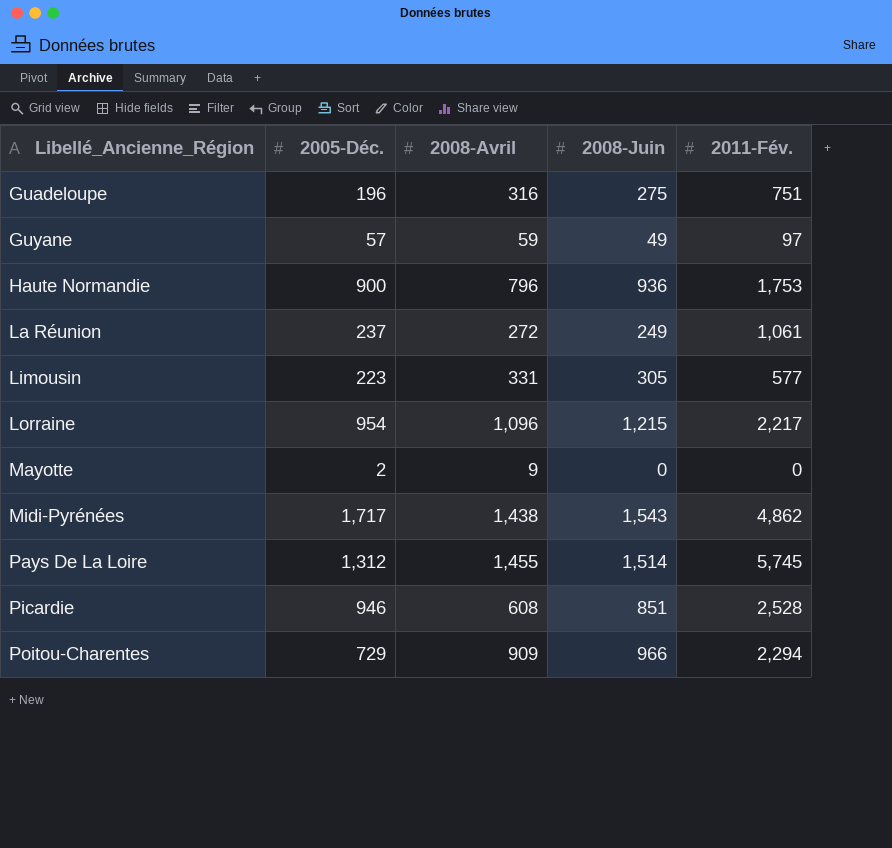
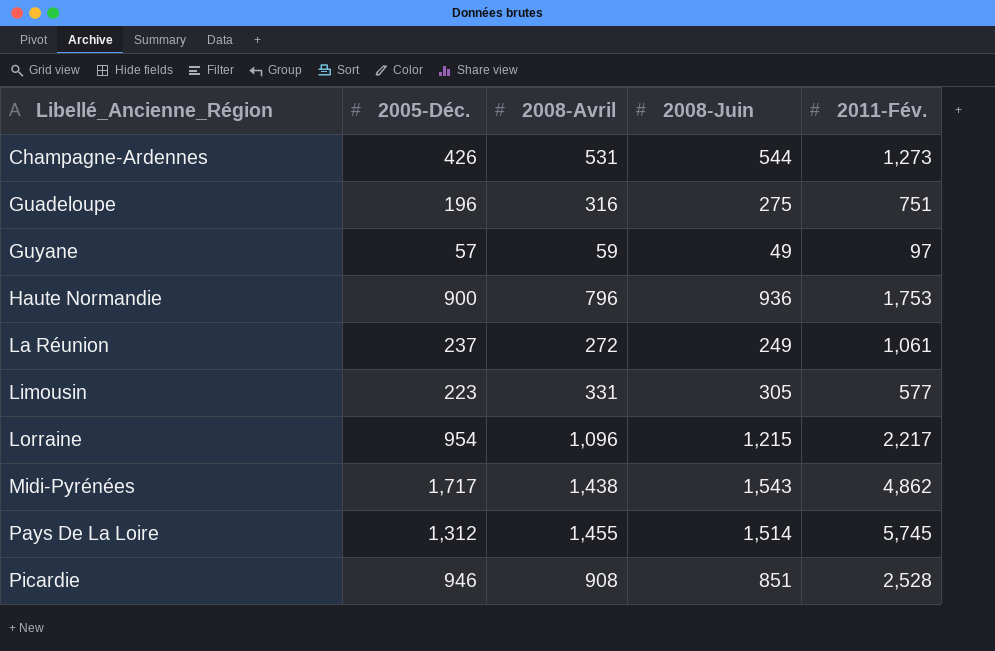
row Mayotte: 2 | 9 | 0 | 0 -> none
row Poitou-Charentes: 729 | 909 | 966 | 2,294 -> none
row Champagne-Ardennes: none -> 426 | 531 | 544 | 1,273
Picardie | 2008-Avril: 608 -> 908

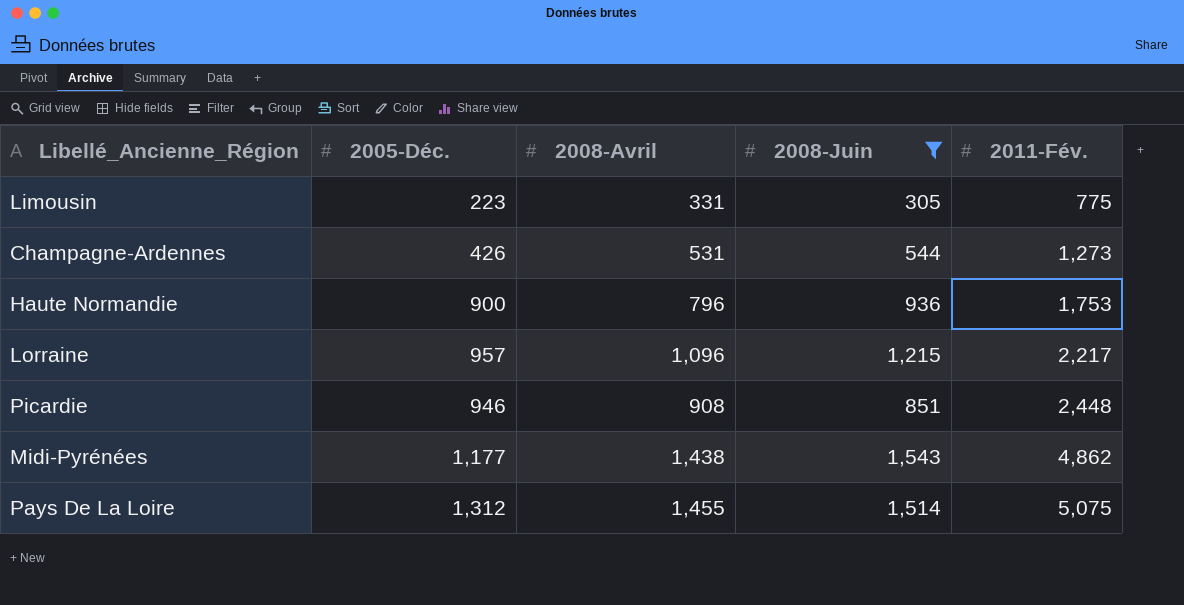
filter: none -> 2008-Juin >= 305
row order: Libellé_Ancienne_Région ascending -> 2011-Fév. ascending
Limousin | 2011-Fév.: 577 -> 775
Lorraine | 2005-Déc.: 954 -> 957
Picardie | 2011-Fév.: 2,528 -> 2,448
Midi-Pyrénées | 2005-Déc.: 1,717 -> 1,177
Pays De La Loire | 2011-Fév.: 5,745 -> 5,075

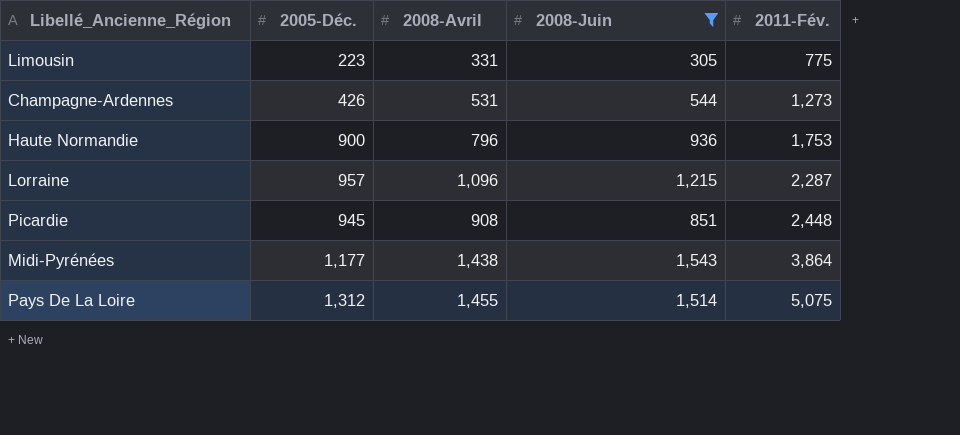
Lorraine | 2011-Fév.: 2,217 -> 2,287
Picardie | 2005-Déc.: 946 -> 945
Midi-Pyrénées | 2011-Fév.: 4,862 -> 3,864

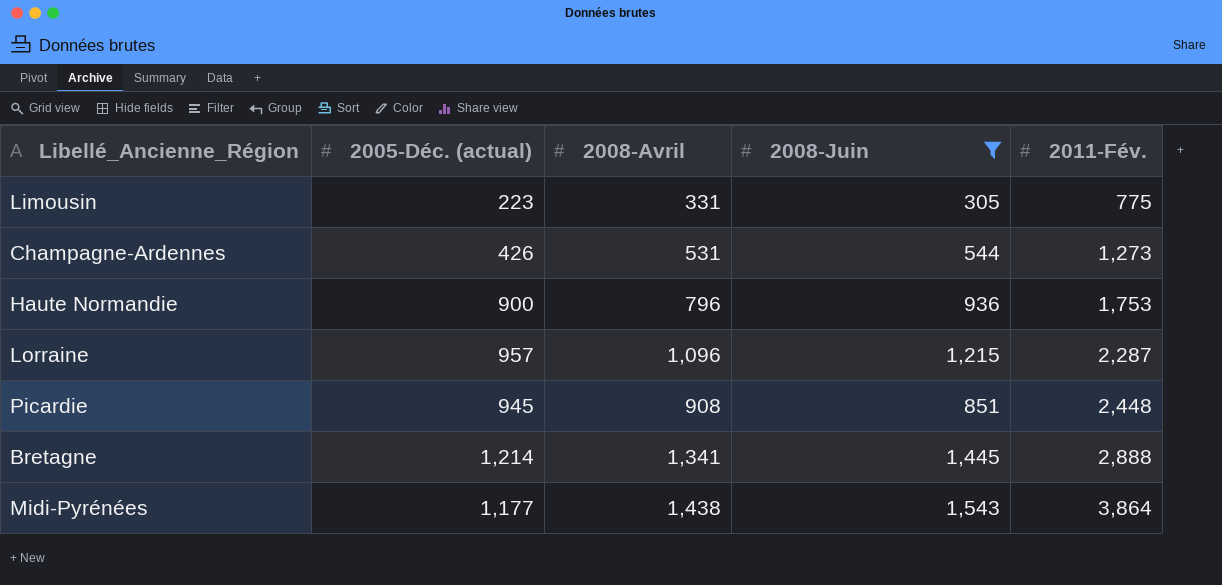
column name: 2005-Déc. -> 2005-Déc. (actual)
row Pays De La Loire: 1,312 | 1,455 | 1,514 | 5,075 -> none
row Bretagne: none -> 1,214 | 1,341 | 1,445 | 2,888

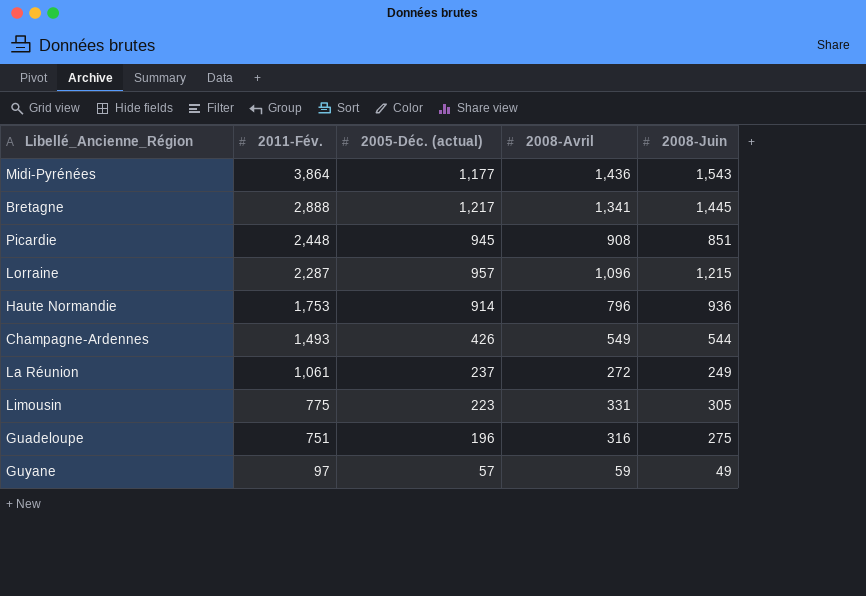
filter: 2008-Juin >= 305 -> none
row order: 2011-Fév. ascending -> 2011-Fév. descending
column 2011-Fév. | position: 5 -> 2
Midi-Pyrénées | 2008-Avril: 1,438 -> 1,436
Bretagne | 2005-Déc. (actual): 1,214 -> 1,217
Haute Normandie | 2005-Déc. (actual): 900 -> 914
Champagne-Ardennes | 2011-Fév.: 1,273 -> 1,493
Champagne-Ardennes | 2008-Avril: 531 -> 549

